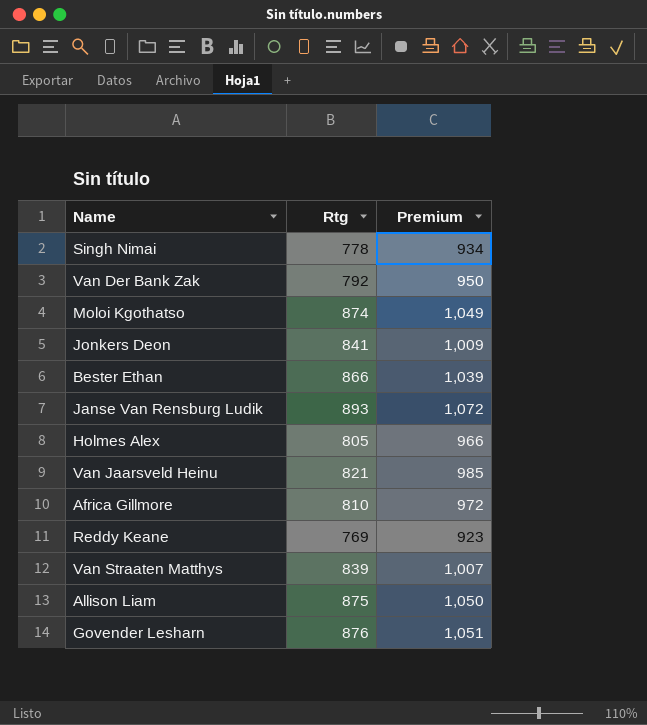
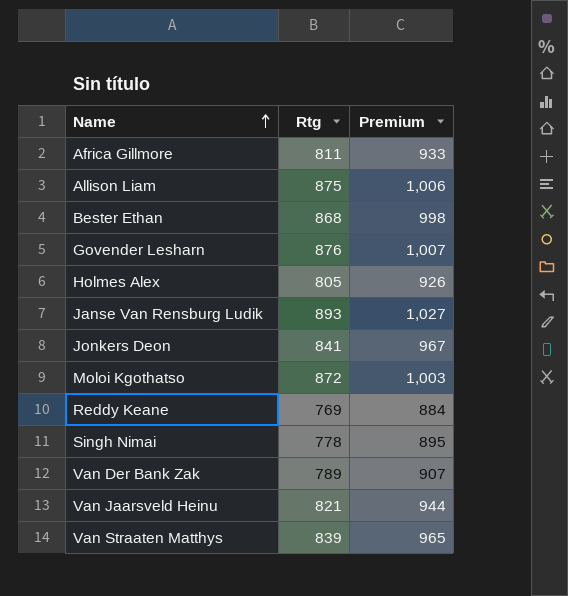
row order: none -> Name ascending
column Premium | formula: [Rtg] * 1.2 -> [Rtg] * 1.15
Africa Gillmore | Rtg: 810 -> 811
Bester Ethan | Rtg: 866 -> 868
Moloi Kgothatso | Rtg: 874 -> 872
Van Der Bank Zak | Rtg: 792 -> 789

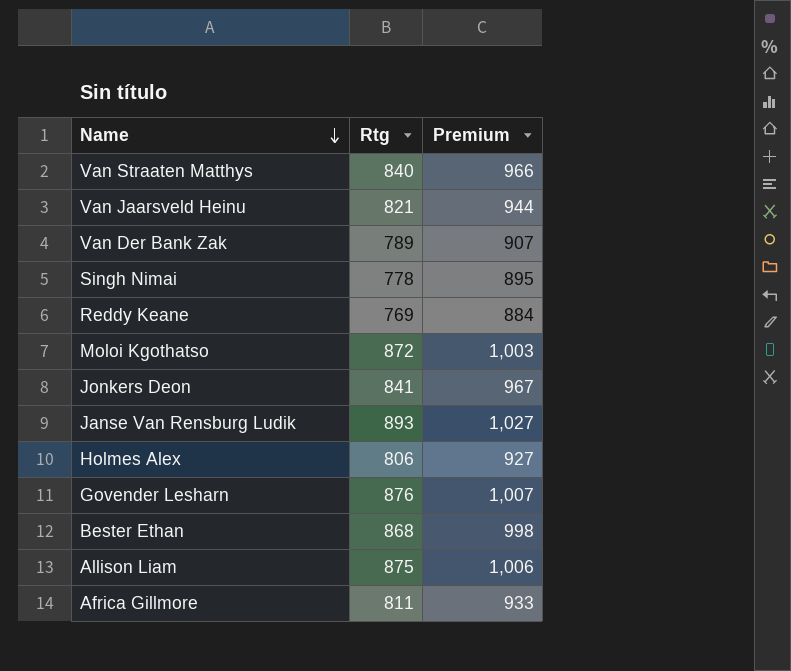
row order: Name ascending -> Name descending
Van Straaten Matthys | Rtg: 839 -> 840
Van Straaten Matthys | Premium: 965 -> 966
Holmes Alex | Rtg: 805 -> 806
Holmes Alex | Premium: 926 -> 927

